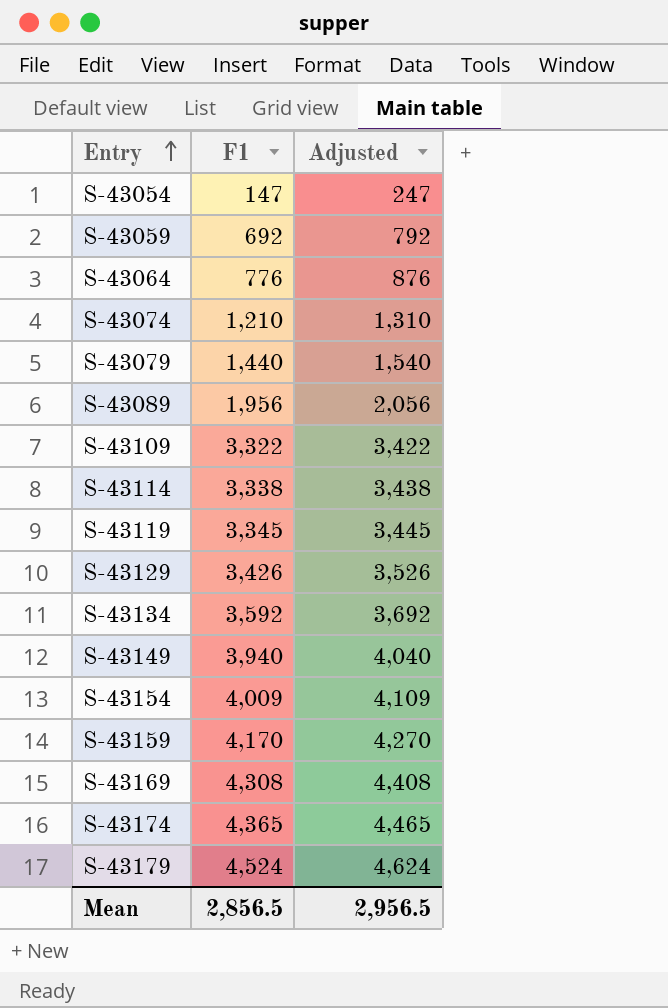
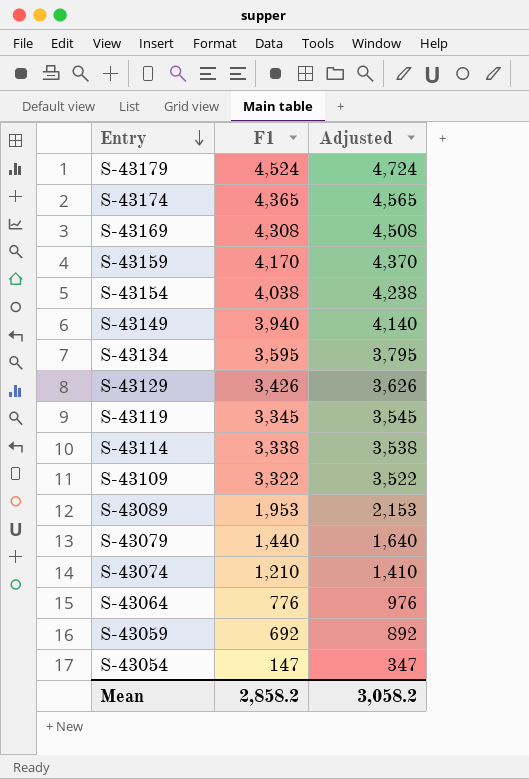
row order: Entry ascending -> Entry descending
column Adjusted | formula: [F1] + 100 -> [F1] + 200
S-43154 | F1: 4,009 -> 4,038
S-43134 | F1: 3,592 -> 3,595
S-43089 | F1: 1,956 -> 1,953
Mean | F1: 2,856.5 -> 2,858.2
Mean | Adjusted: 2,956.5 -> 3,058.2

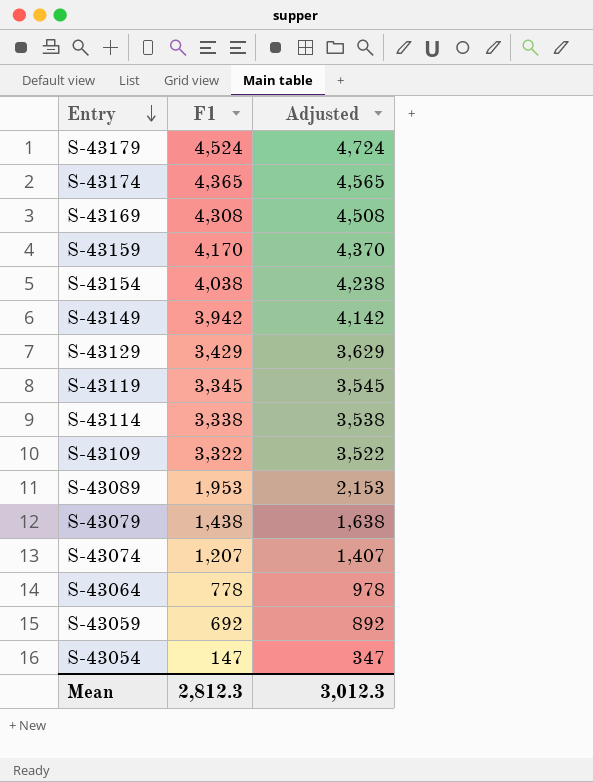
row S-43134: 3,595 | 3,795 -> none
S-43149 | F1: 3,940 -> 3,942
S-43149 | Adjusted: 4,140 -> 4,142
S-43129 | F1: 3,426 -> 3,429
S-43129 | Adjusted: 3,626 -> 3,629
S-43079 | F1: 1,440 -> 1,438
S-43079 | Adjusted: 1,640 -> 1,638
S-43074 | F1: 1,210 -> 1,207
S-43074 | Adjusted: 1,410 -> 1,407
S-43064 | F1: 776 -> 778
S-43064 | Adjusted: 976 -> 978
Mean | F1: 2,858.2 -> 2,812.3
Mean | Adjusted: 3,058.2 -> 3,012.3

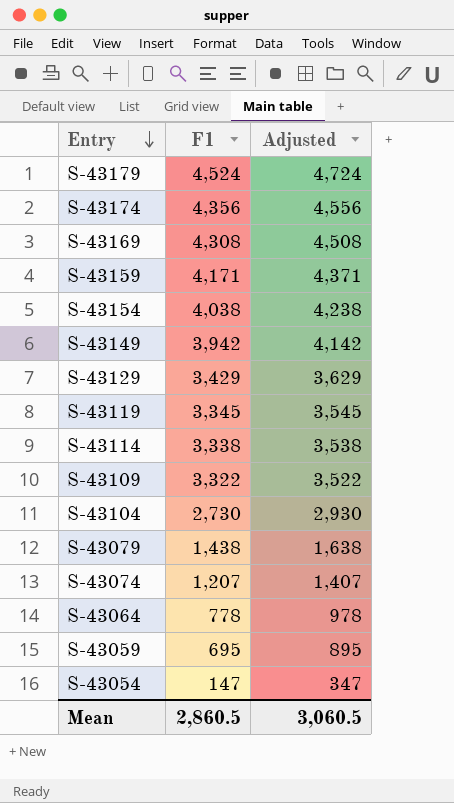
row S-43089: 1,953 | 2,153 -> none
S-43174 | F1: 4,365 -> 4,356
S-43174 | Adjusted: 4,565 -> 4,556
S-43159 | F1: 4,170 -> 4,171
S-43159 | Adjusted: 4,370 -> 4,371
row S-43104: none -> 2,730 | 2,930
S-43059 | F1: 692 -> 695
S-43059 | Adjusted: 892 -> 895
Mean | F1: 2,812.3 -> 2,860.5
Mean | Adjusted: 3,012.3 -> 3,060.5

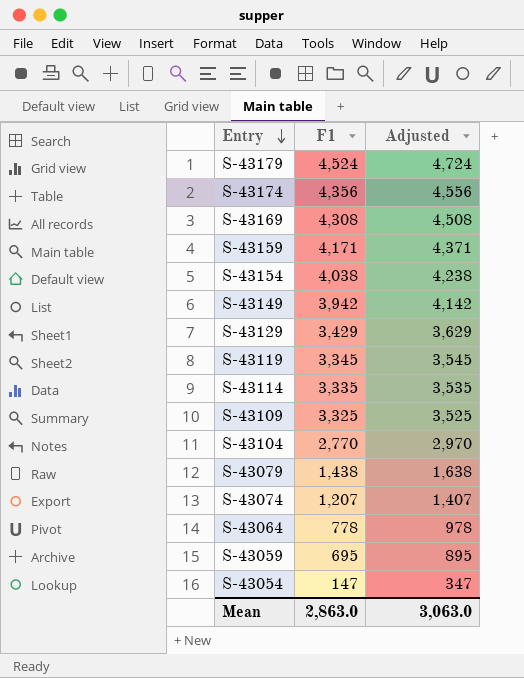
S-43114 | F1: 3,338 -> 3,335
S-43114 | Adjusted: 3,538 -> 3,535
S-43109 | F1: 3,322 -> 3,325
S-43109 | Adjusted: 3,522 -> 3,525
S-43104 | F1: 2,730 -> 2,770
S-43104 | Adjusted: 2,930 -> 2,970
Mean | F1: 2,860.5 -> 2,863.0
Mean | Adjusted: 3,060.5 -> 3,063.0

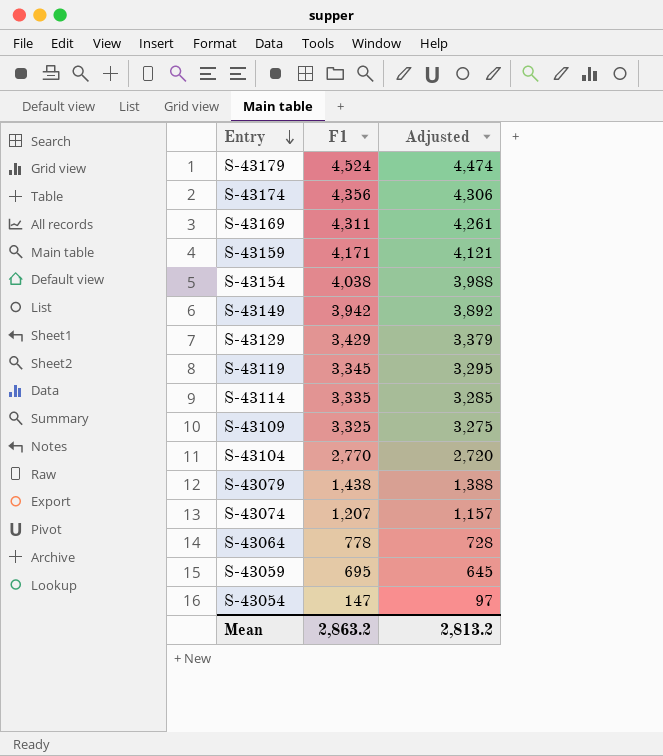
column Adjusted | formula: [F1] + 200 -> [F1] - 50
S-43169 | F1: 4,308 -> 4,311
Mean | F1: 2,863.0 -> 2,863.2
Mean | Adjusted: 3,063.0 -> 2,813.2

